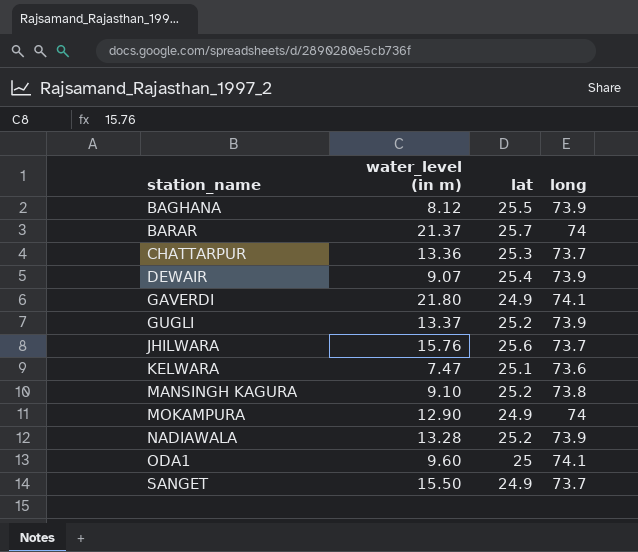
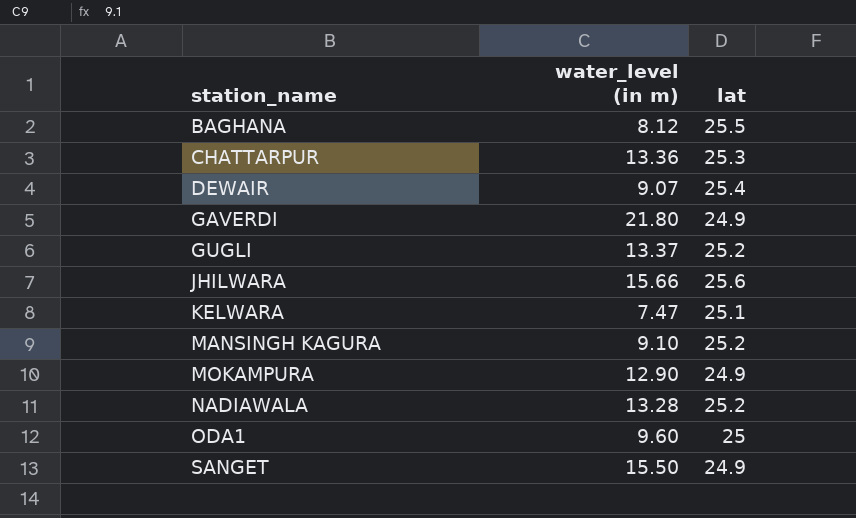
column long | position: 4 -> none
row BARAR: 21.37 | 25.7 | 74 -> none
JHILWARA | water_level (in m): 15.76 -> 15.66

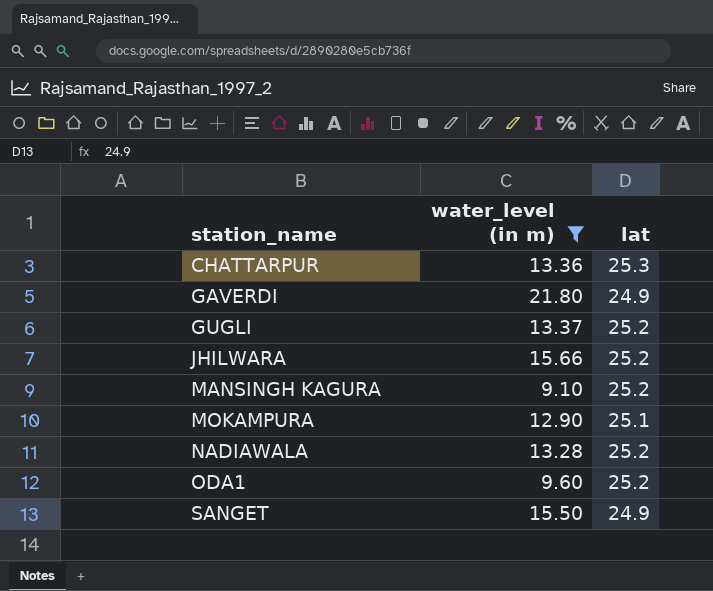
filter: none -> water_level (in m) >= 9.10
JHILWARA | lat: 25.6 -> 25.2
MOKAMPURA | lat: 24.9 -> 25.1
ODA1 | lat: 25 -> 25.2

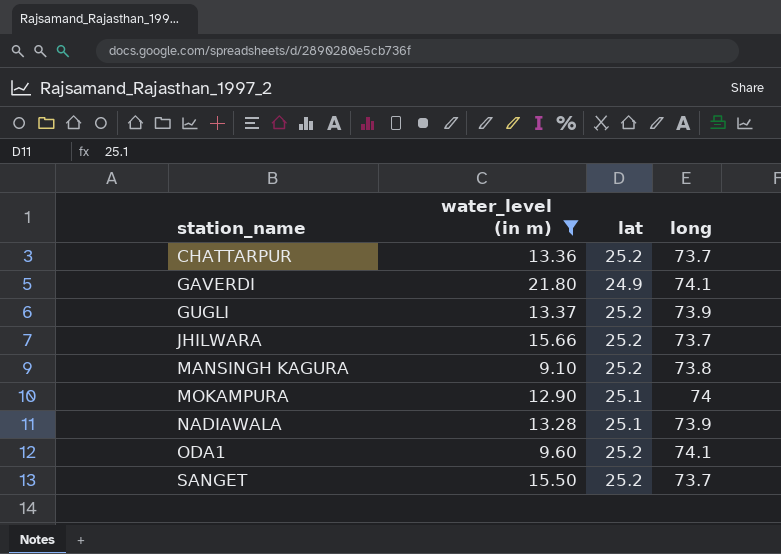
column long | position: none -> 4
CHATTARPUR | lat: 25.3 -> 25.2
NADIAWALA | lat: 25.2 -> 25.1
SANGET | lat: 24.9 -> 25.2

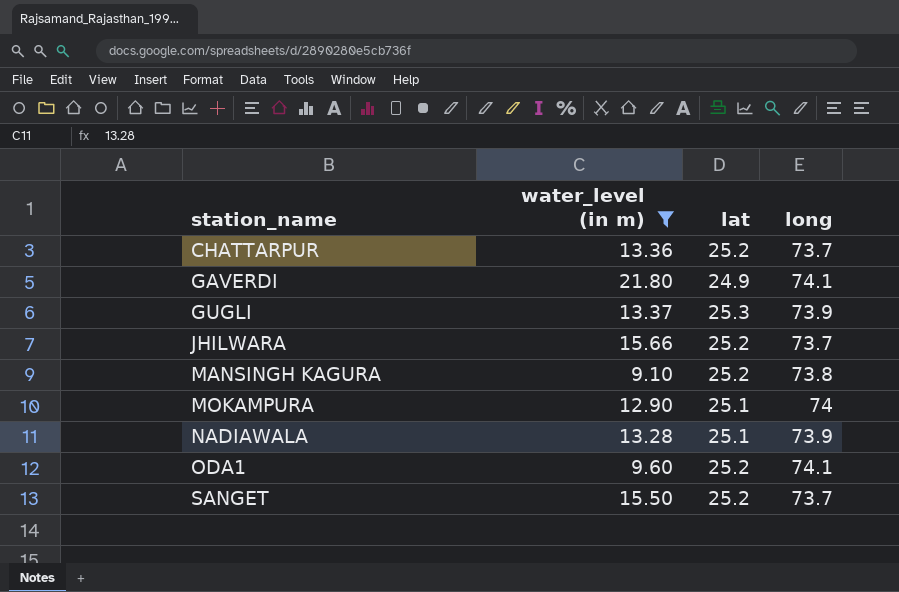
GUGLI | lat: 25.2 -> 25.3

